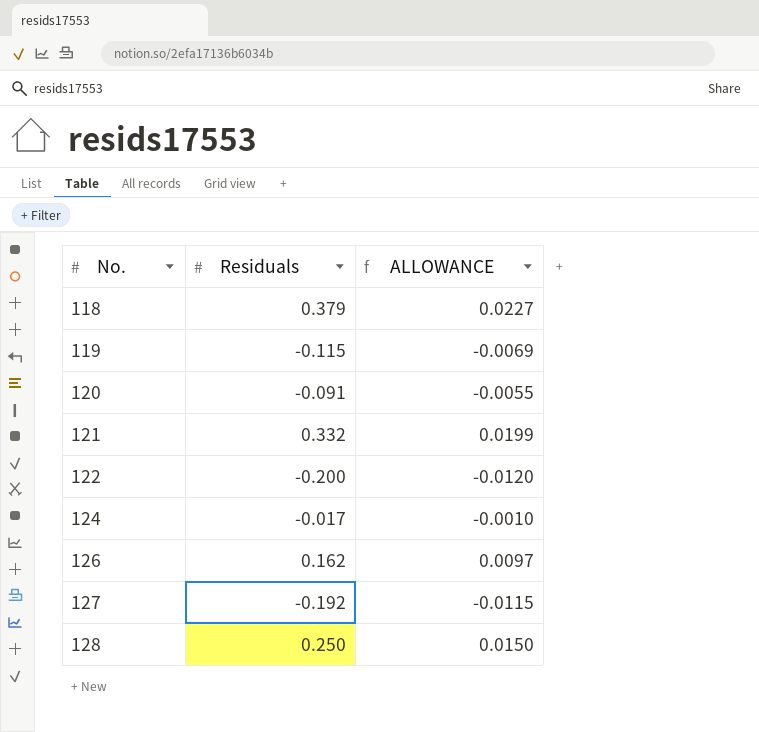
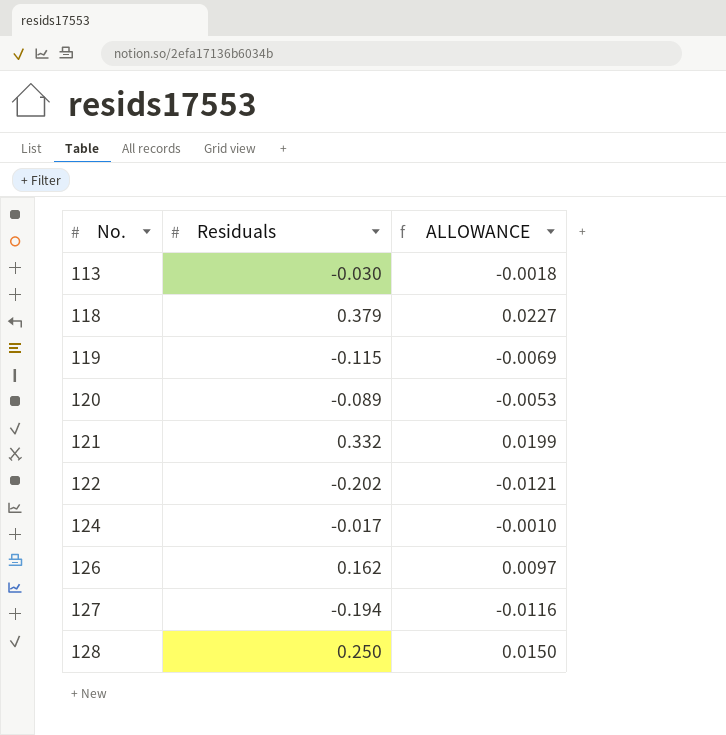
row 113: none -> -0.030 | -0.0018
120 | Residuals: -0.091 -> -0.089
120 | ALLOWANCE: -0.0055 -> -0.0053
122 | Residuals: -0.200 -> -0.202
122 | ALLOWANCE: -0.0120 -> -0.0121
127 | Residuals: -0.192 -> -0.194
127 | ALLOWANCE: -0.0115 -> -0.0116

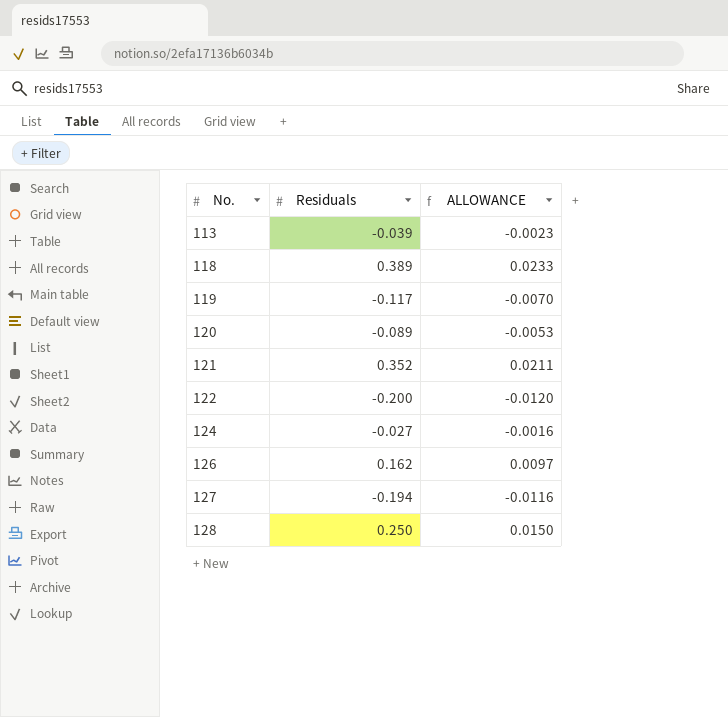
113 | Residuals: -0.030 -> -0.039
113 | ALLOWANCE: -0.0018 -> -0.0023
118 | Residuals: 0.379 -> 0.389
118 | ALLOWANCE: 0.0227 -> 0.0233
119 | Residuals: -0.115 -> -0.117
119 | ALLOWANCE: -0.0069 -> -0.0070
121 | Residuals: 0.332 -> 0.352
121 | ALLOWANCE: 0.0199 -> 0.0211
122 | Residuals: -0.202 -> -0.200
122 | ALLOWANCE: -0.0121 -> -0.0120
124 | Residuals: -0.017 -> -0.027
124 | ALLOWANCE: -0.0010 -> -0.0016

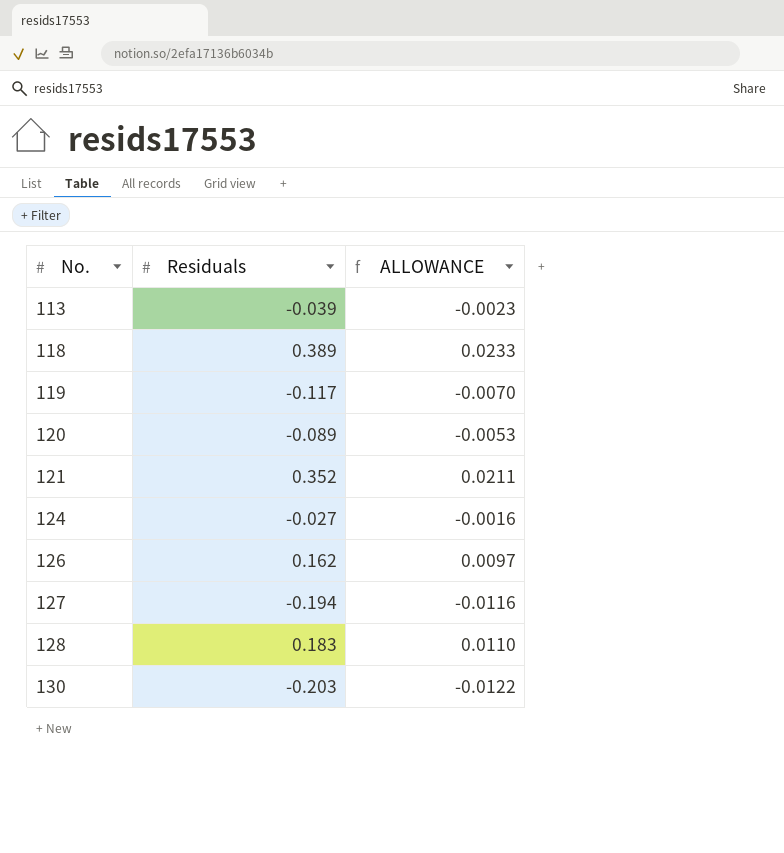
row 122: -0.200 | -0.0120 -> none
128 | Residuals: 0.250 -> 0.183
128 | ALLOWANCE: 0.0150 -> 0.0110
row 130: none -> -0.203 | -0.0122

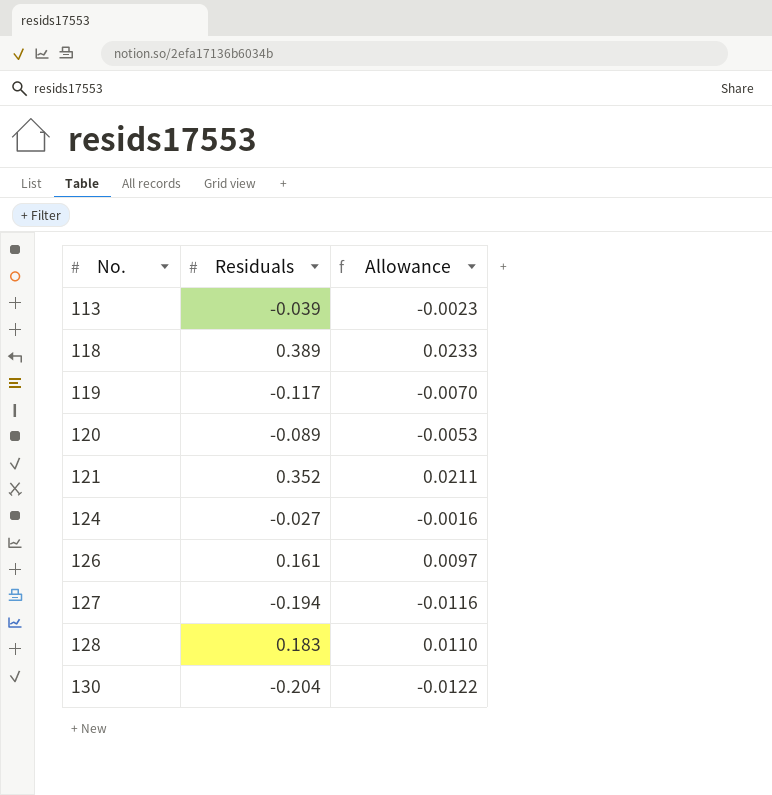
column name: ALLOWANCE -> Allowance
126 | Residuals: 0.162 -> 0.161
130 | Residuals: -0.203 -> -0.204

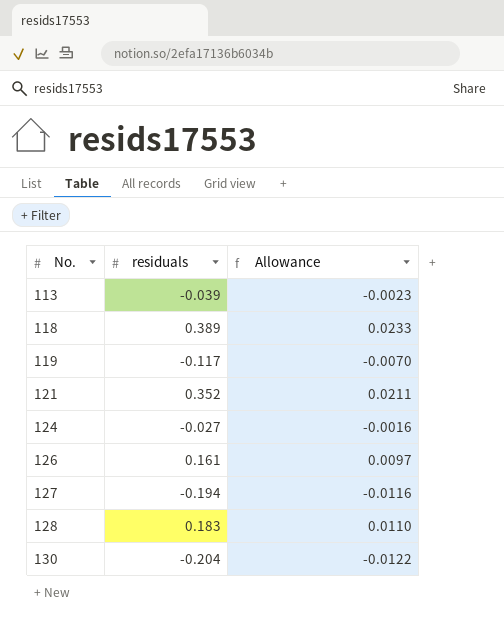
column name: Residuals -> residuals
row 120: -0.089 | -0.0053 -> none

